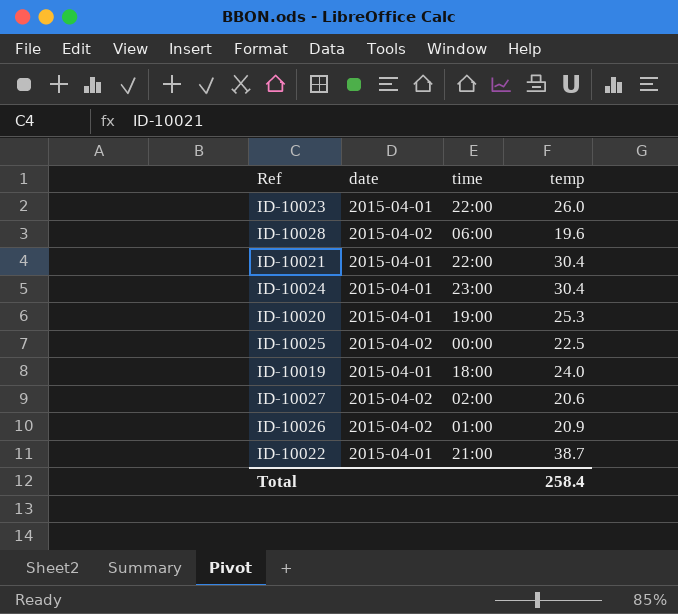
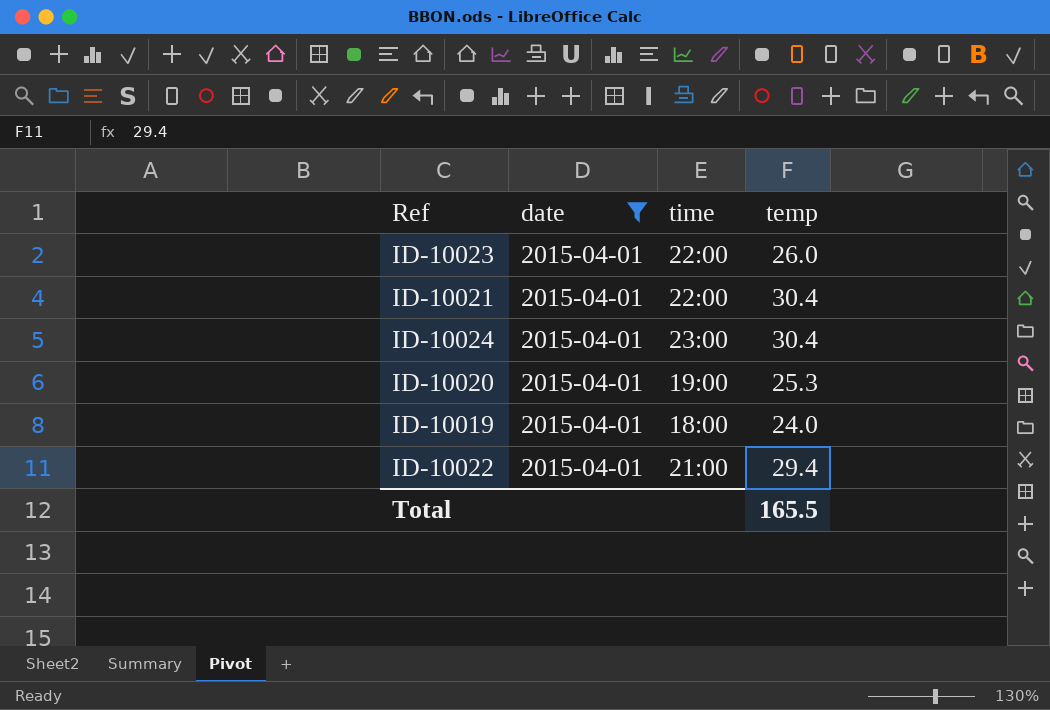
filter: none -> date = 2015-04-01
ID-10022 | temp: 38.7 -> 29.4
Total | temp: 258.4 -> 165.5

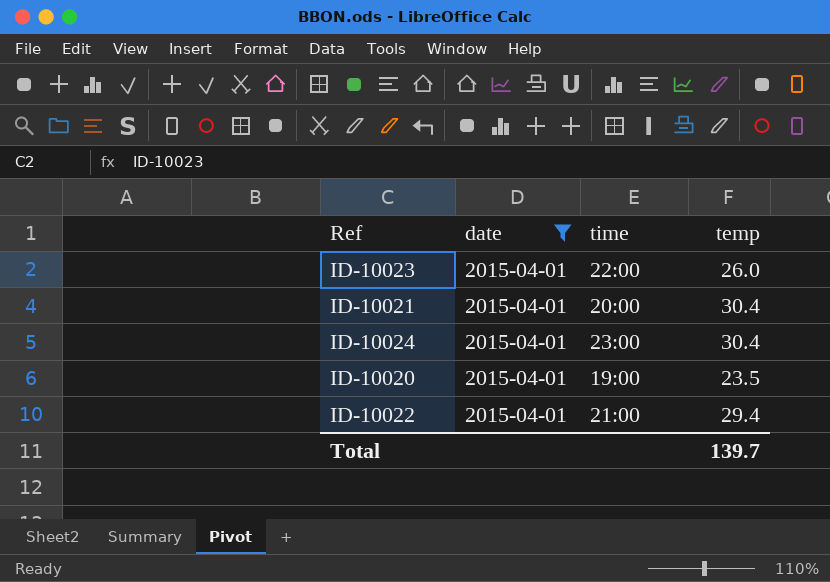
row ID-10019: 2015-04-01 | 18:00 | 24.0 -> none
ID-10021 | time: 22:00 -> 20:00
ID-10020 | temp: 25.3 -> 23.5
Total | temp: 165.5 -> 139.7

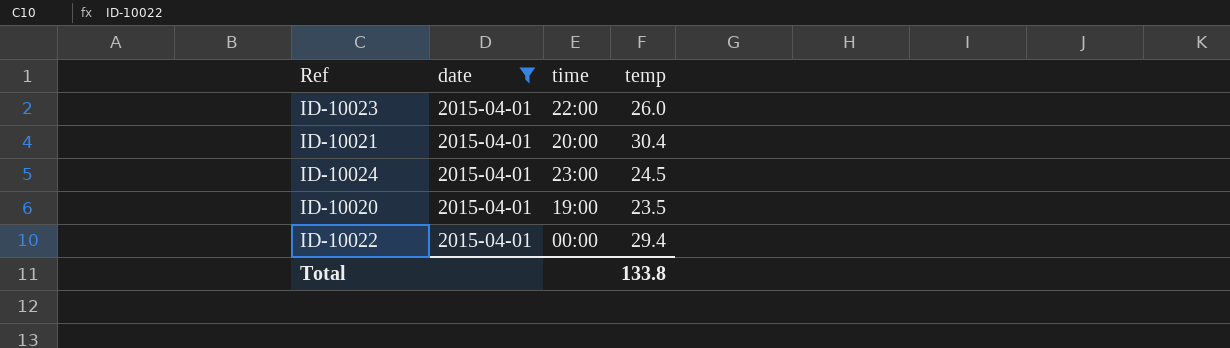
ID-10024 | temp: 30.4 -> 24.5
ID-10022 | time: 21:00 -> 00:00
Total | temp: 139.7 -> 133.8

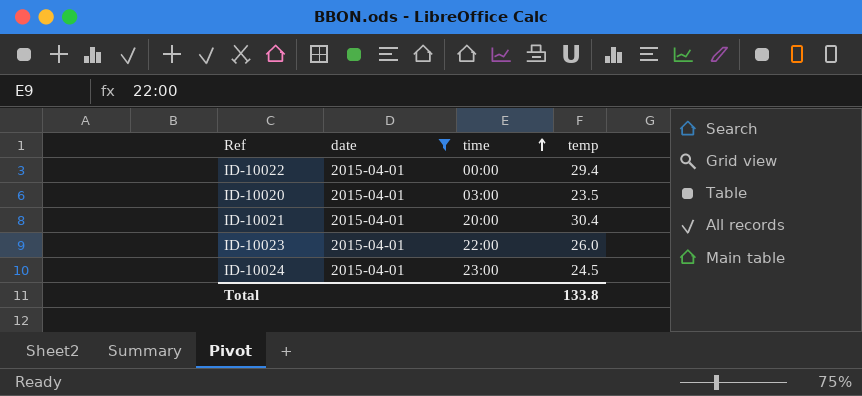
row order: none -> time ascending
ID-10020 | time: 19:00 -> 03:00

